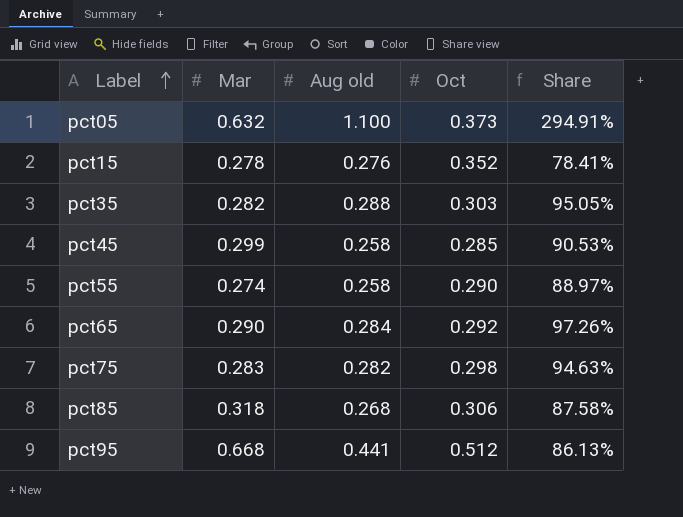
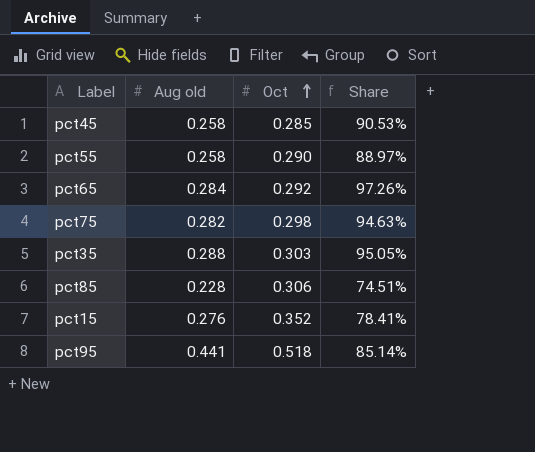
row order: Label ascending -> Oct ascending
column Mar | position: 2 -> none
row pct05: 0.632 | 1.100 | 0.373 | 294.91% -> none
pct85 | Aug old: 0.268 -> 0.228
pct85 | Share: 87.58% -> 74.51%
pct95 | Oct: 0.512 -> 0.518
pct95 | Share: 86.13% -> 85.14%

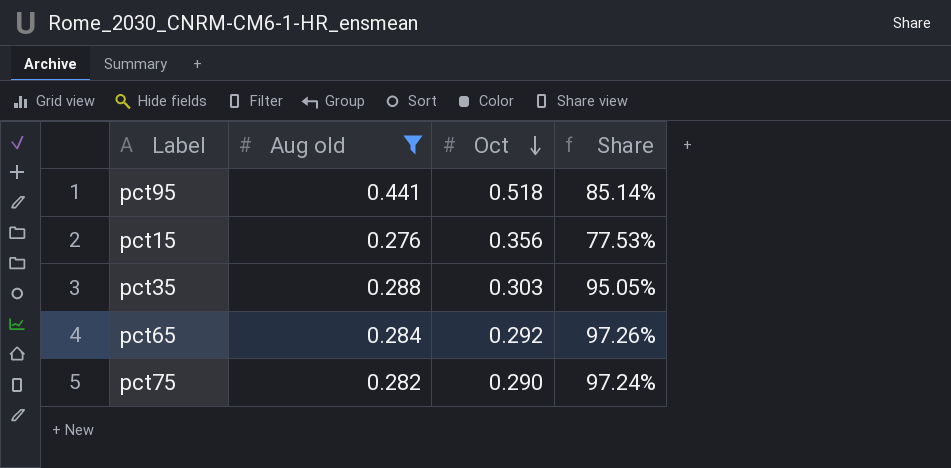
filter: none -> Aug old >= 0.276
row order: Oct ascending -> Oct descending
pct15 | Oct: 0.352 -> 0.356
pct15 | Share: 78.41% -> 77.53%
pct75 | Oct: 0.298 -> 0.290
pct75 | Share: 94.63% -> 97.24%

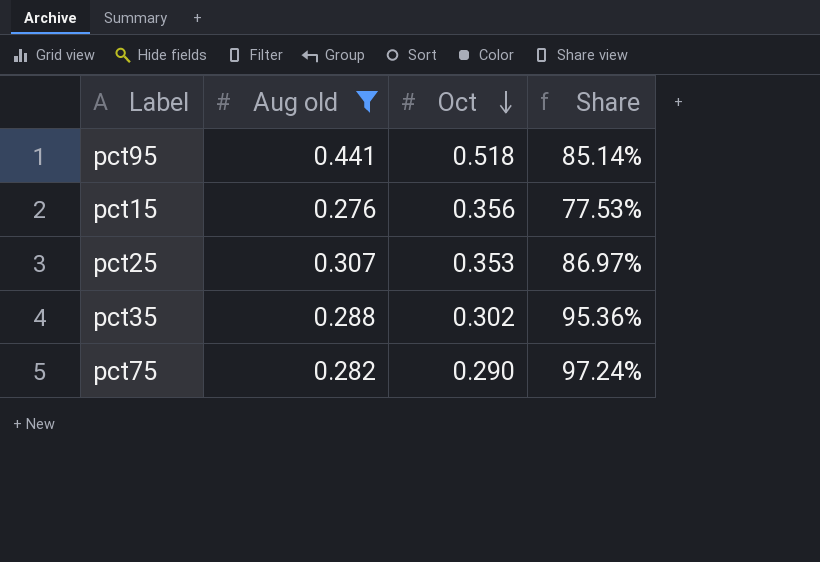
row pct65: 0.284 | 0.292 | 97.26% -> none
row pct25: none -> 0.307 | 0.353 | 86.97%
pct35 | Oct: 0.303 -> 0.302
pct35 | Share: 95.05% -> 95.36%

